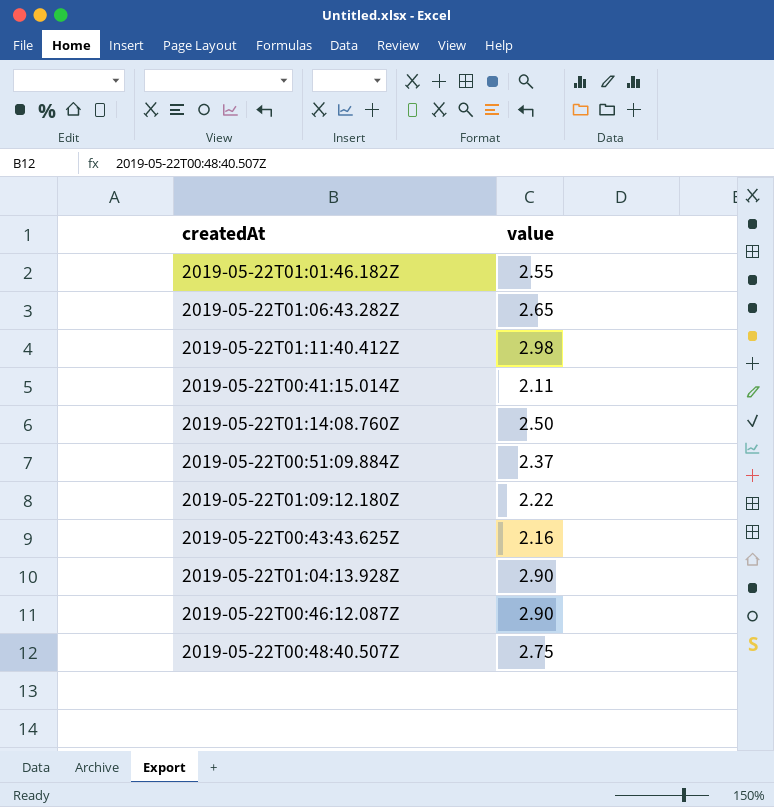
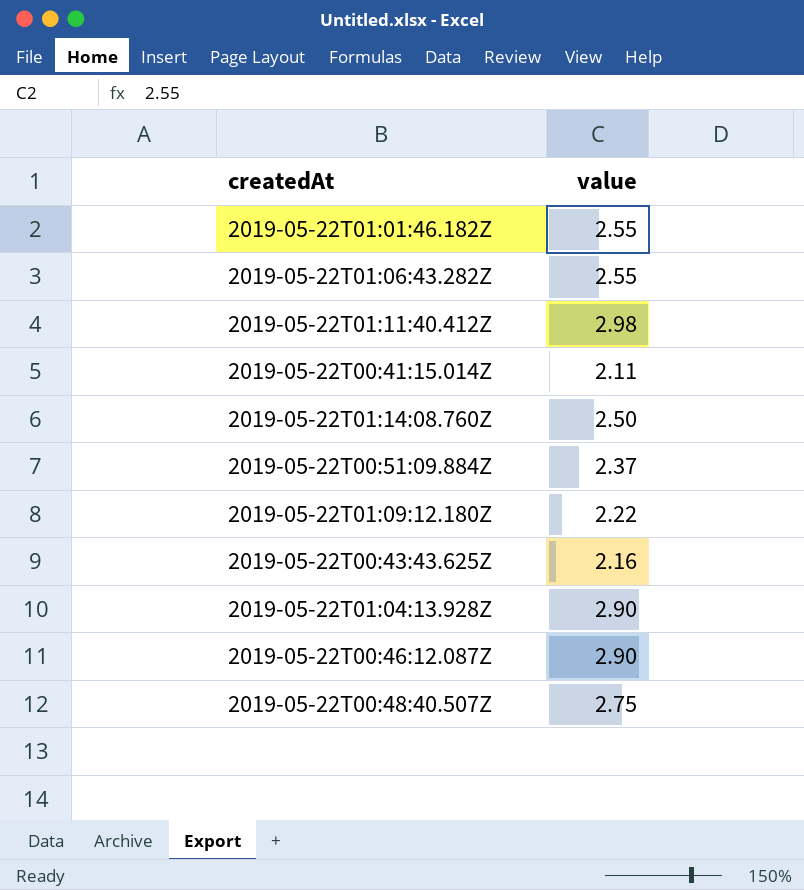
2019-05-22T01:06:43.282Z | value: 2.65 -> 2.55

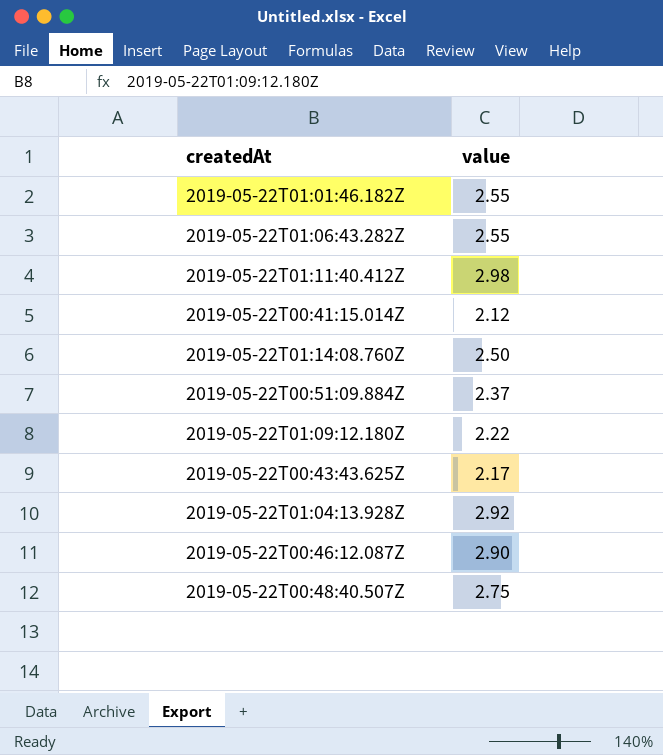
2019-05-22T00:41:15.014Z | value: 2.11 -> 2.12
2019-05-22T00:43:43.625Z | value: 2.16 -> 2.17
2019-05-22T01:04:13.928Z | value: 2.90 -> 2.92

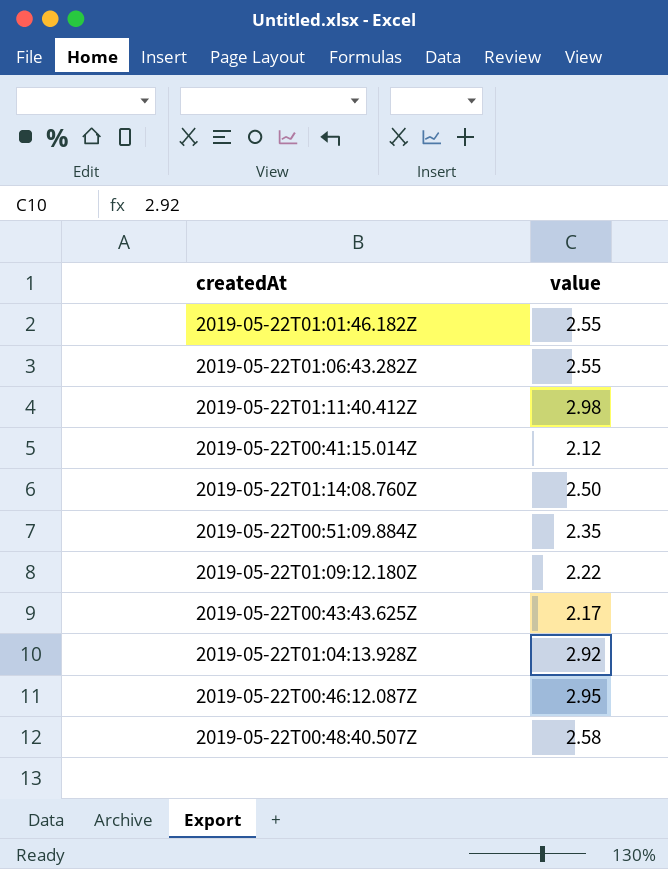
2019-05-22T00:51:09.884Z | value: 2.37 -> 2.35
2019-05-22T00:46:12.087Z | value: 2.90 -> 2.95
2019-05-22T00:48:40.507Z | value: 2.75 -> 2.58

